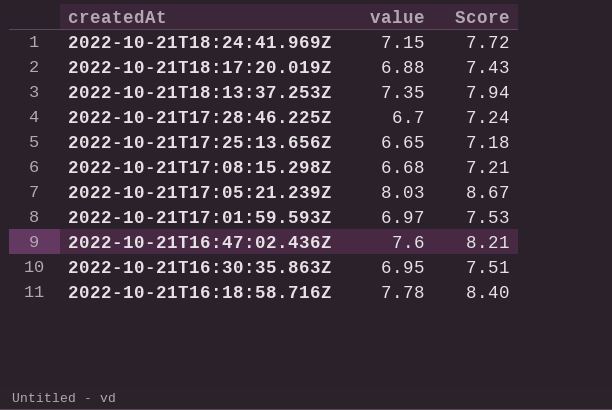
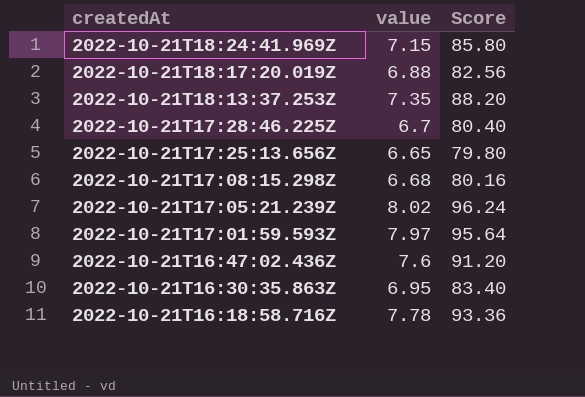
column Score | formula: [value] * 1.08 -> [value] * 12
2022-10-21T17:05:21.239Z | value: 8.03 -> 8.02
2022-10-21T17:01:59.593Z | value: 6.97 -> 7.97

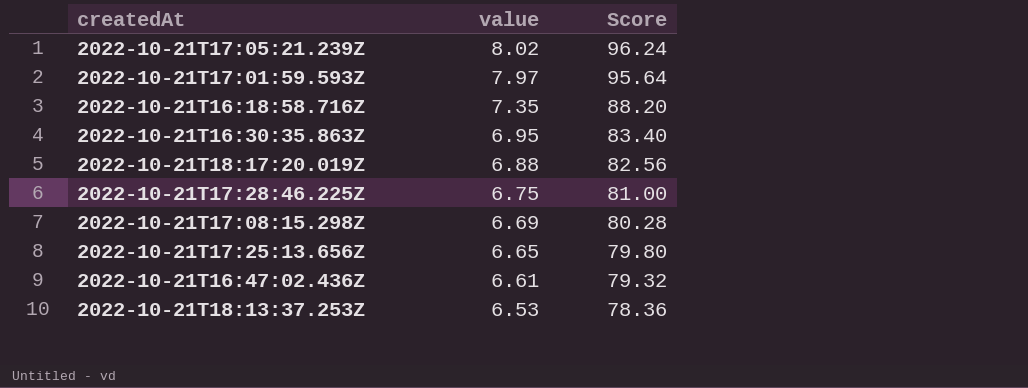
row order: createdAt descending -> value descending
row 2022-10-21T18:24:41.969Z: 7.15 | 85.80 -> none
2022-10-21T16:18:58.716Z | value: 7.78 -> 7.35
2022-10-21T16:18:58.716Z | Score: 93.36 -> 88.20
2022-10-21T17:28:46.225Z | value: 6.7 -> 6.75
2022-10-21T17:28:46.225Z | Score: 80.40 -> 81.00
2022-10-21T17:08:15.298Z | value: 6.68 -> 6.69
2022-10-21T17:08:15.298Z | Score: 80.16 -> 80.28
2022-10-21T16:47:02.436Z | value: 7.6 -> 6.61
2022-10-21T16:47:02.436Z | Score: 91.20 -> 79.32
2022-10-21T18:13:37.253Z | value: 7.35 -> 6.53
2022-10-21T18:13:37.253Z | Score: 88.20 -> 78.36

